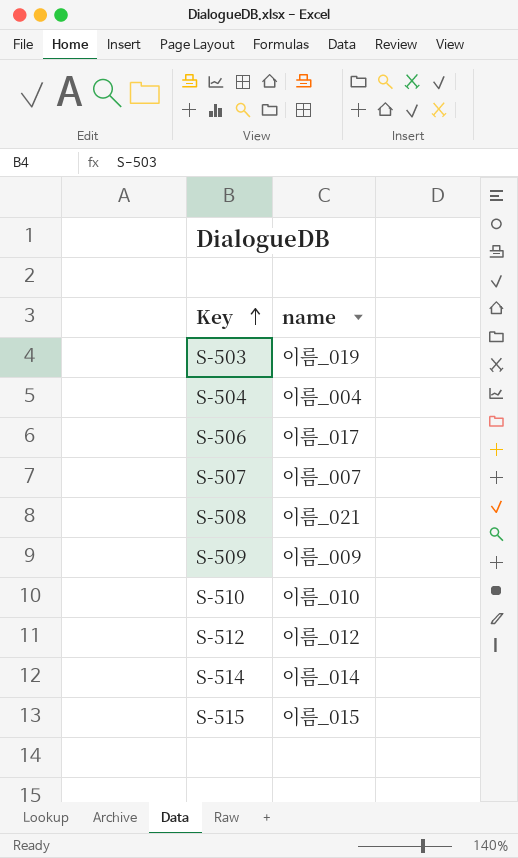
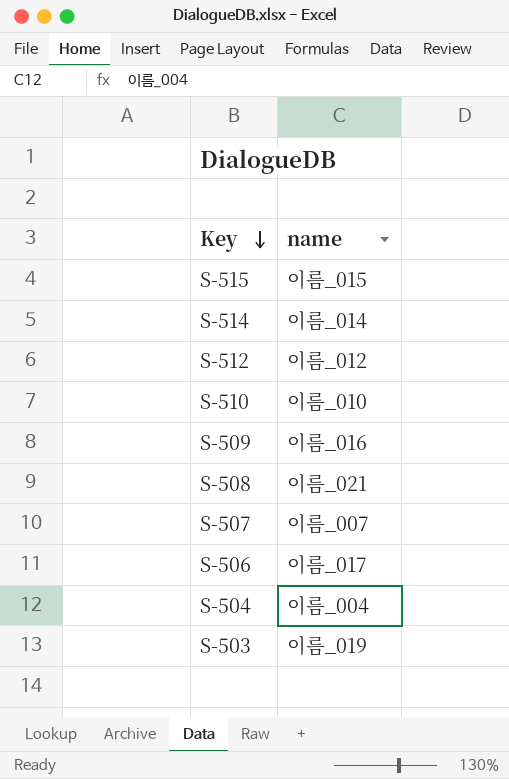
row order: Key ascending -> Key descending
S-509 | name: 이름_009 -> 이름_016

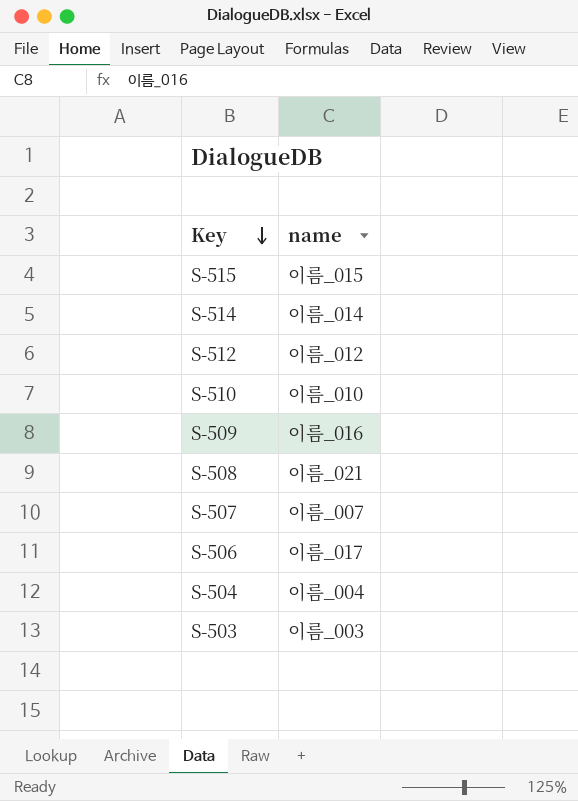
S-503 | name: 이름_019 -> 이름_003

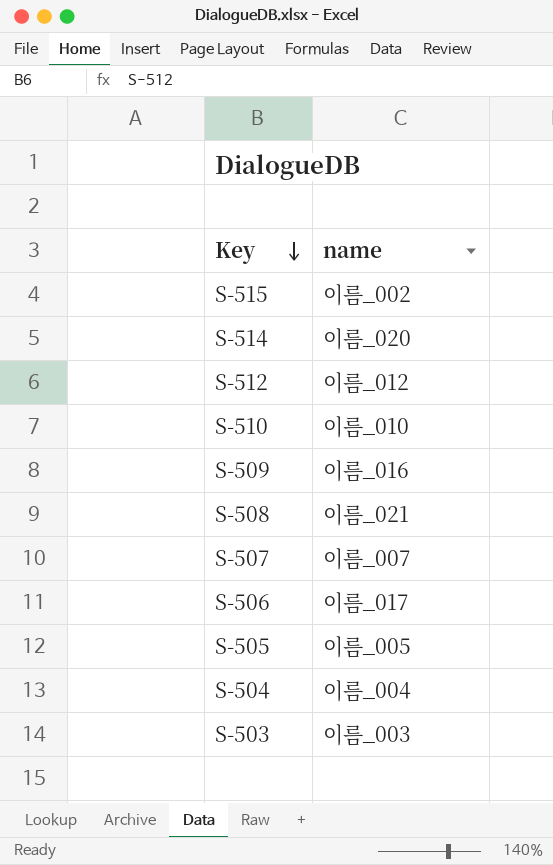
S-515 | name: 이름_015 -> 이름_002
S-514 | name: 이름_014 -> 이름_020
row S-505: none -> 이름_005

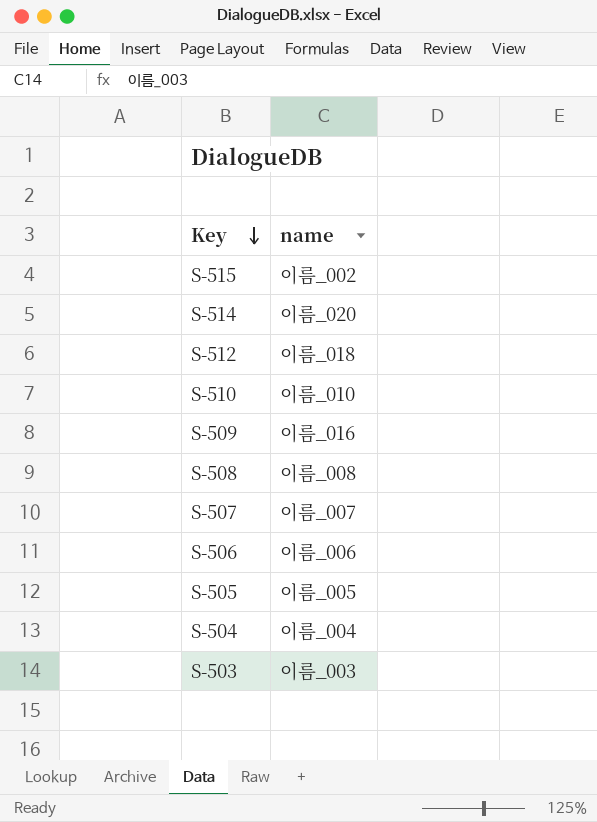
S-512 | name: 이름_012 -> 이름_018
S-508 | name: 이름_021 -> 이름_008
S-506 | name: 이름_017 -> 이름_006

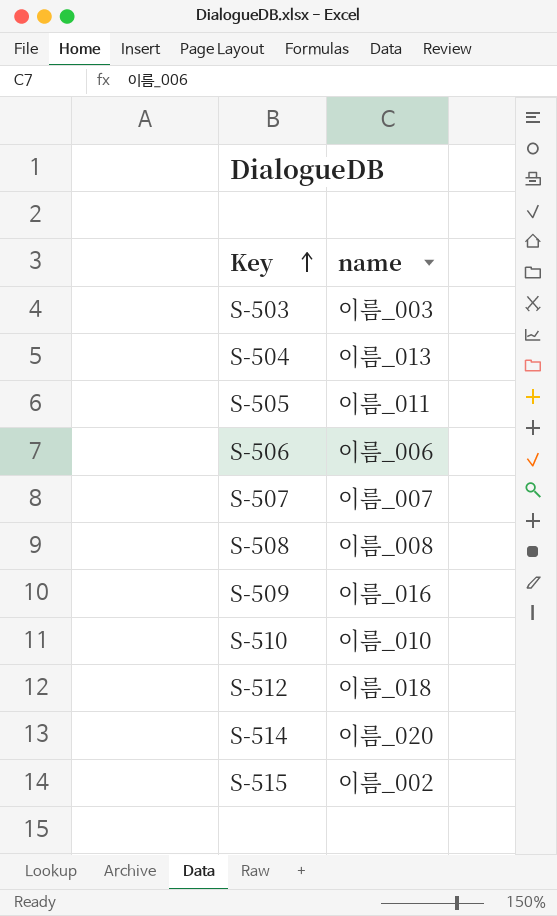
row order: Key descending -> Key ascending
S-504 | name: 이름_004 -> 이름_013
S-505 | name: 이름_005 -> 이름_011

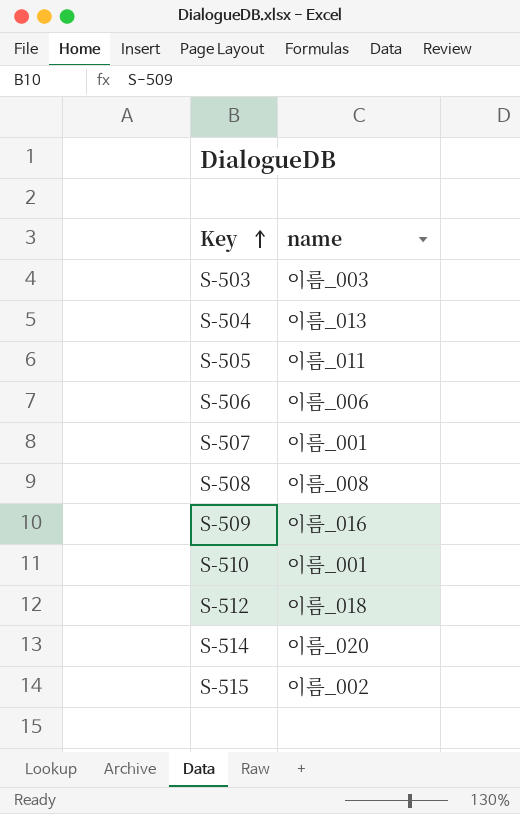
S-507 | name: 이름_007 -> 이름_001
S-510 | name: 이름_010 -> 이름_001

